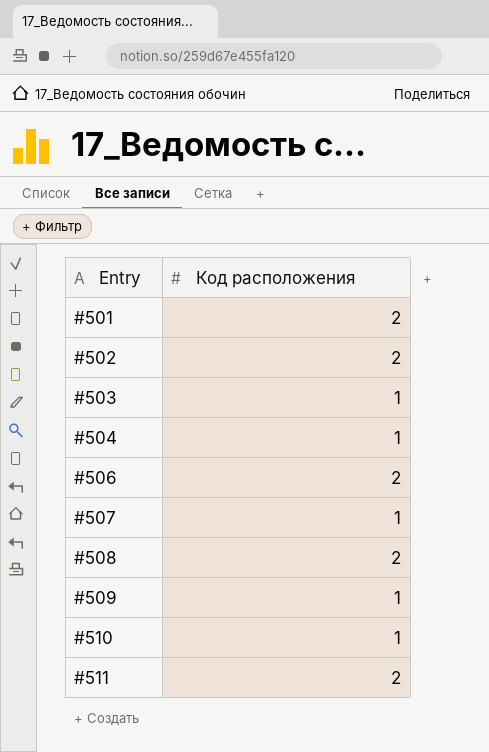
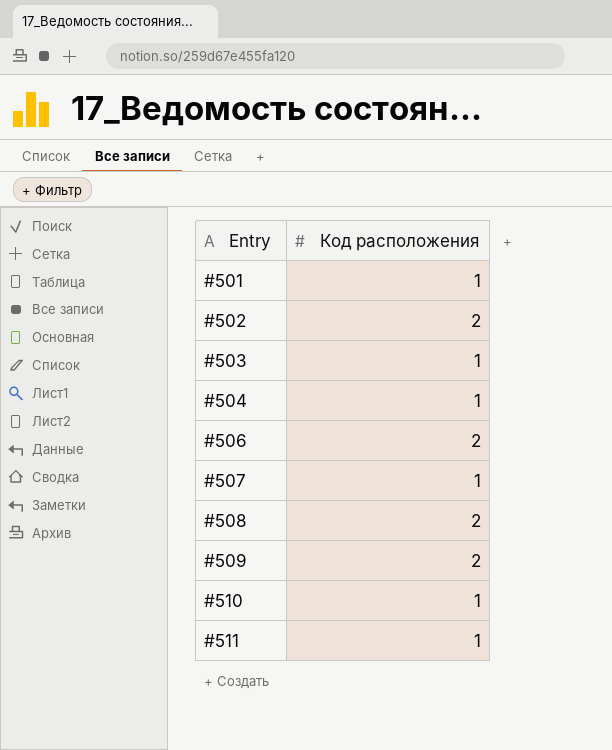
#501 | Код расположения: 2 -> 1
#509 | Код расположения: 1 -> 2
#511 | Код расположения: 2 -> 1

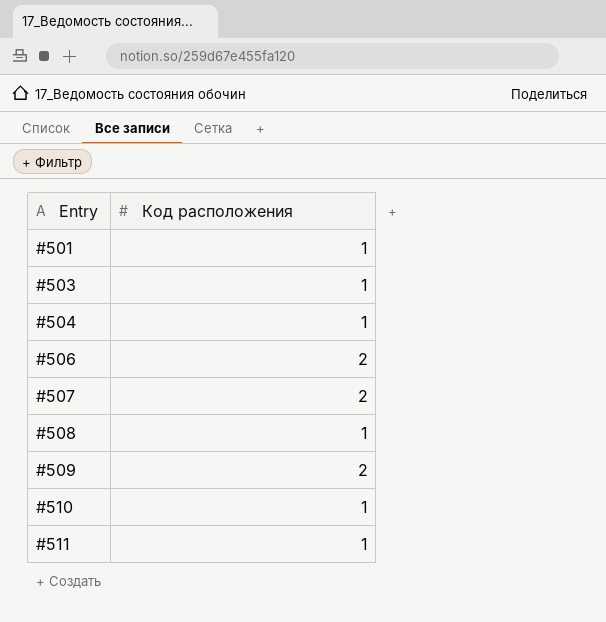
row #502: 2 -> none
#507 | Код расположения: 1 -> 2
#508 | Код расположения: 2 -> 1

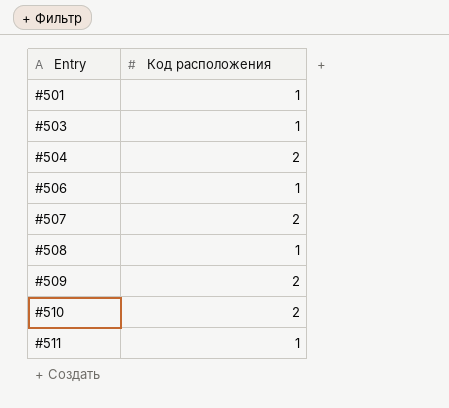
#504 | Код расположения: 1 -> 2
#506 | Код расположения: 2 -> 1
#510 | Код расположения: 1 -> 2

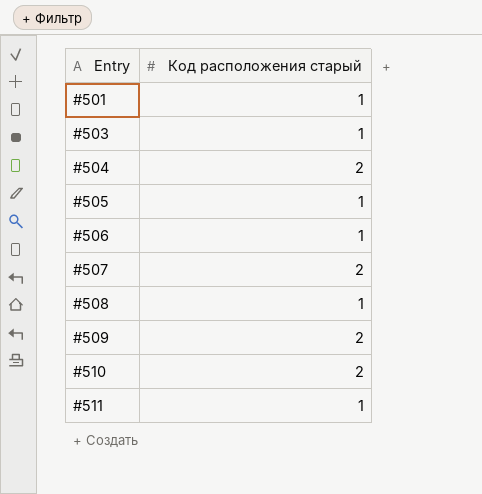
column name: Код расположения -> Код расположения старый
row #505: none -> 1

